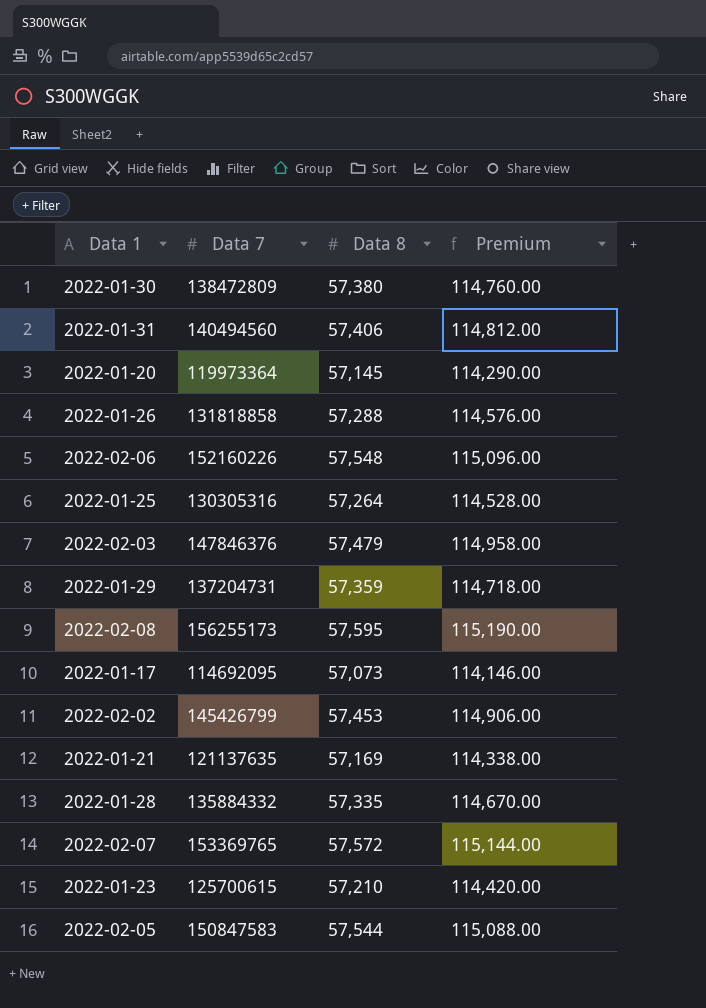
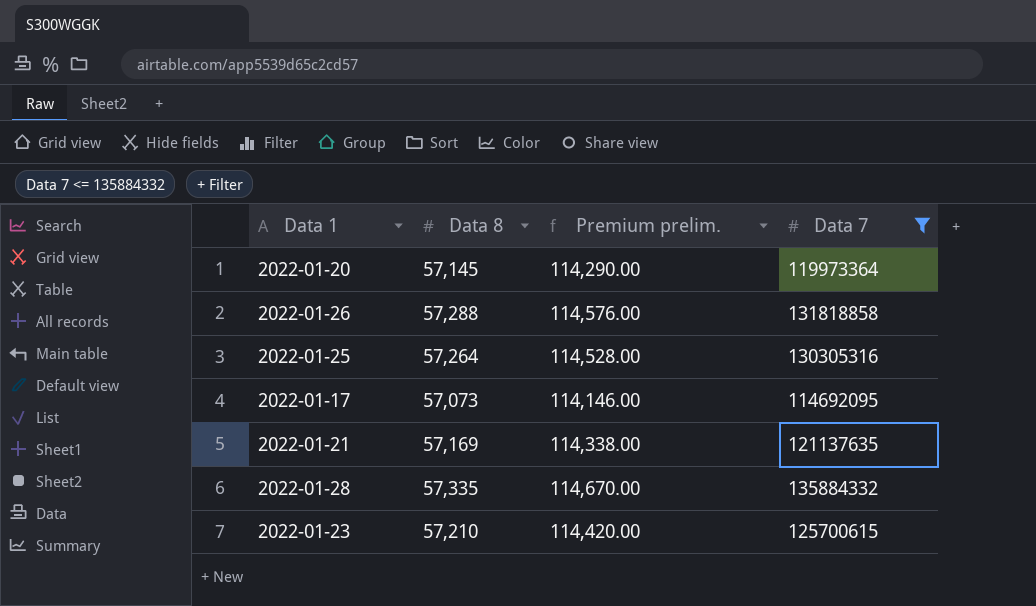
filter: none -> Data 7 <= 135884332
column name: Premium -> Premium prelim.
column Data 7 | position: 2 -> 4

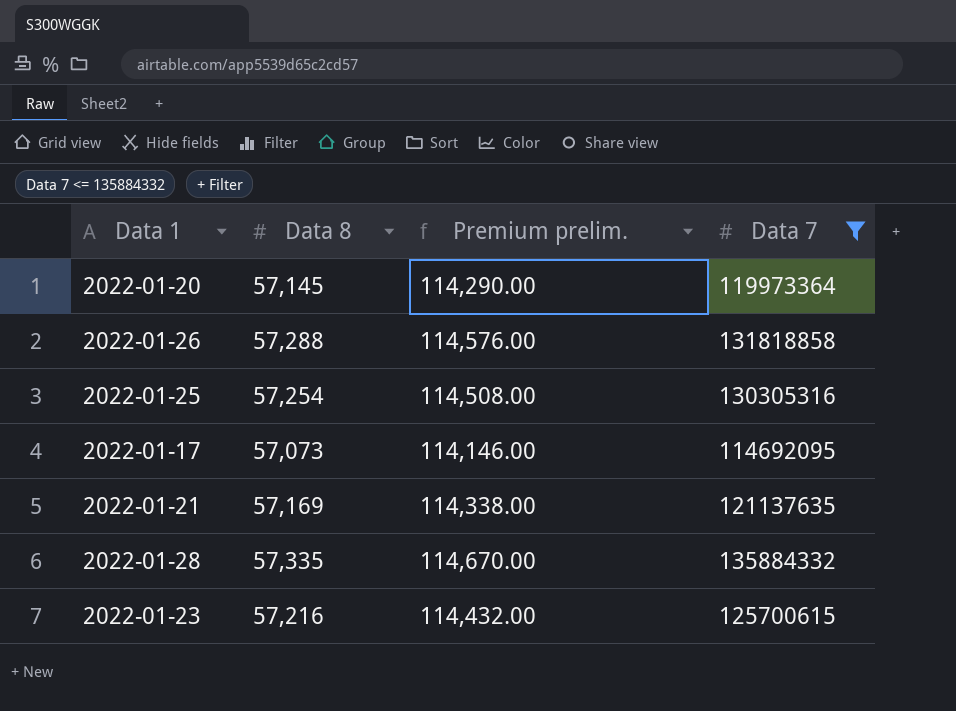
2022-01-25 | Data 8: 57,264 -> 57,254
2022-01-25 | Premium prelim.: 114,528.00 -> 114,508.00
2022-01-23 | Data 8: 57,210 -> 57,216
2022-01-23 | Premium prelim.: 114,420.00 -> 114,432.00

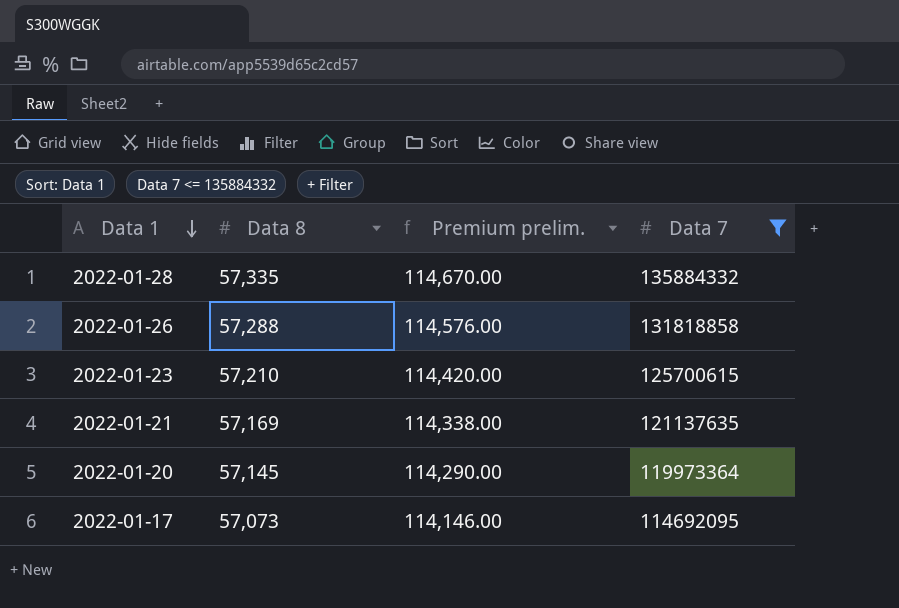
row order: none -> Data 1 descending
row 2022-01-25: 57,254 | 114,508.00 | 130305316 -> none
2022-01-23 | Data 8: 57,216 -> 57,210
2022-01-23 | Premium prelim.: 114,432.00 -> 114,420.00

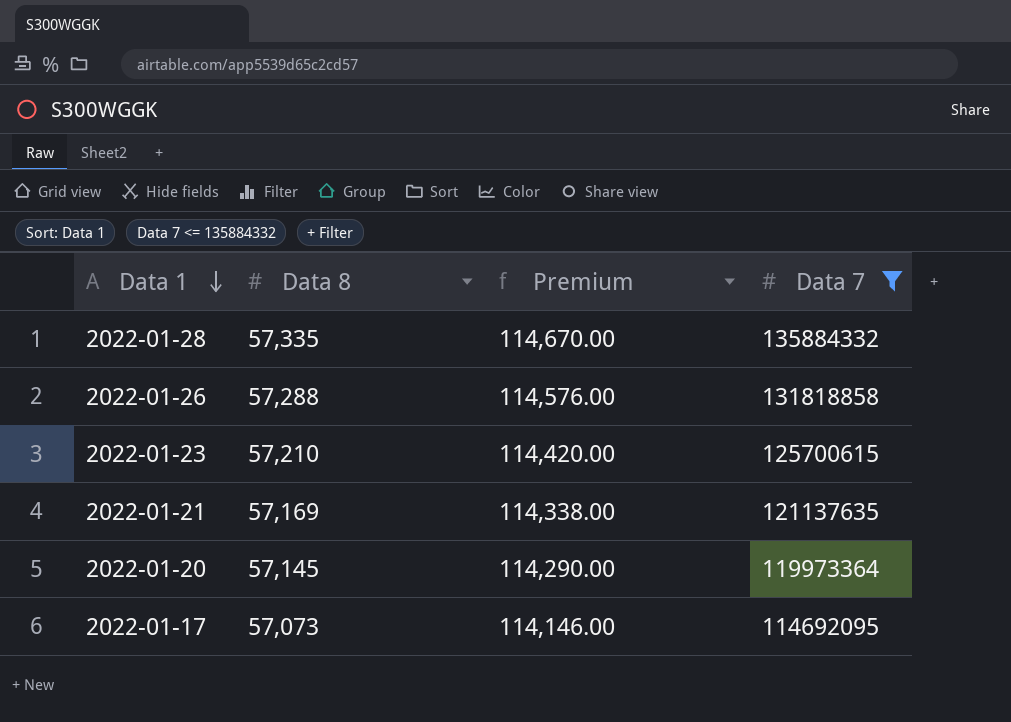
column name: Premium prelim. -> Premium

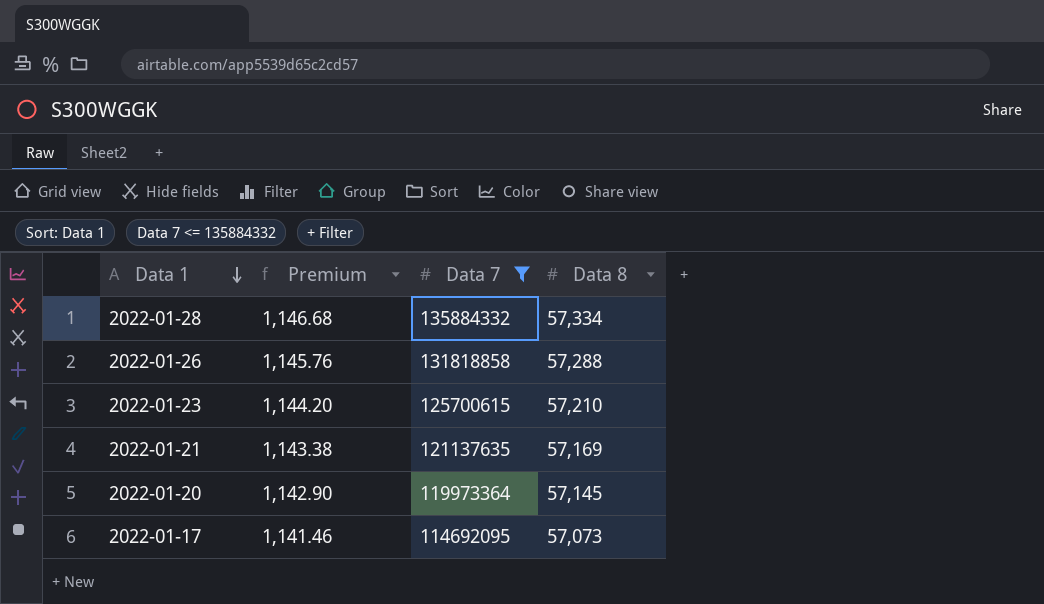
column Premium | formula: [Data 8] * 2 -> [Data 8] * 0.02
column Data 8 | position: 2 -> 4
2022-01-28 | Data 8: 57,335 -> 57,334

